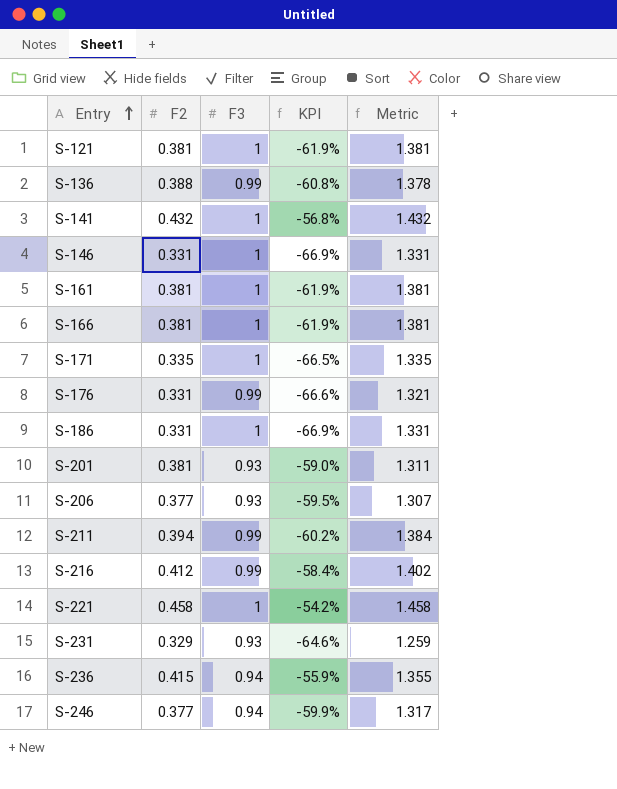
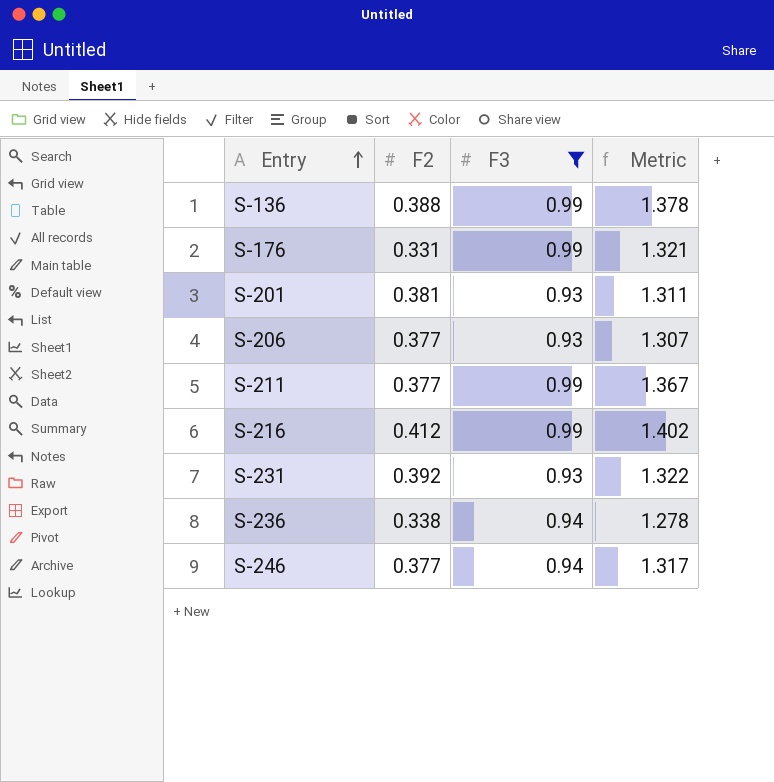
filter: none -> F3 != 1
column KPI | formula: ([F2] - [F3]) / [F3] -> none
S-211 | F2: 0.394 -> 0.377
S-211 | Metric: 1.384 -> 1.367
S-231 | F2: 0.329 -> 0.392
S-231 | Metric: 1.259 -> 1.322
S-236 | F2: 0.415 -> 0.338
S-236 | Metric: 1.355 -> 1.278

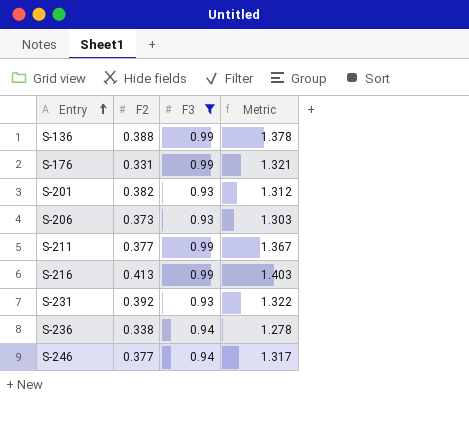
S-201 | F2: 0.381 -> 0.382
S-201 | Metric: 1.311 -> 1.312
S-206 | F2: 0.377 -> 0.373
S-206 | Metric: 1.307 -> 1.303
S-216 | F2: 0.412 -> 0.413
S-216 | Metric: 1.402 -> 1.403

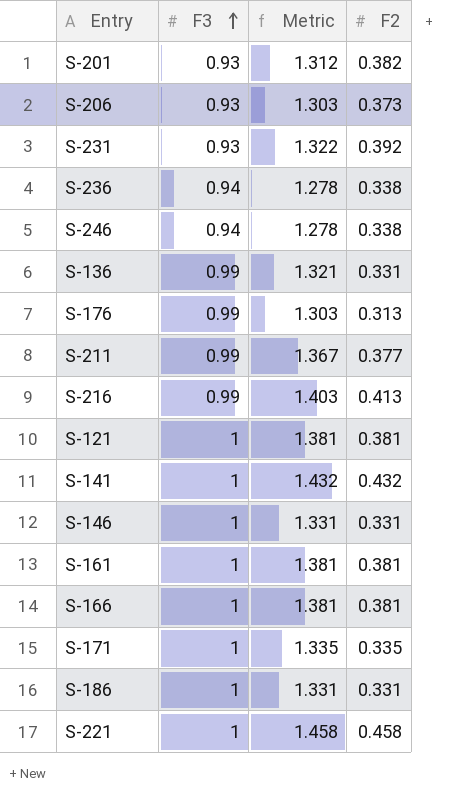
filter: F3 != 1 -> none
row order: Entry ascending -> F3 ascending
column F2 | position: 2 -> 4
S-246 | Metric: 1.317 -> 1.278
S-246 | F2: 0.377 -> 0.338
S-136 | Metric: 1.378 -> 1.321
S-136 | F2: 0.388 -> 0.331
S-176 | Metric: 1.321 -> 1.303
S-176 | F2: 0.331 -> 0.313

